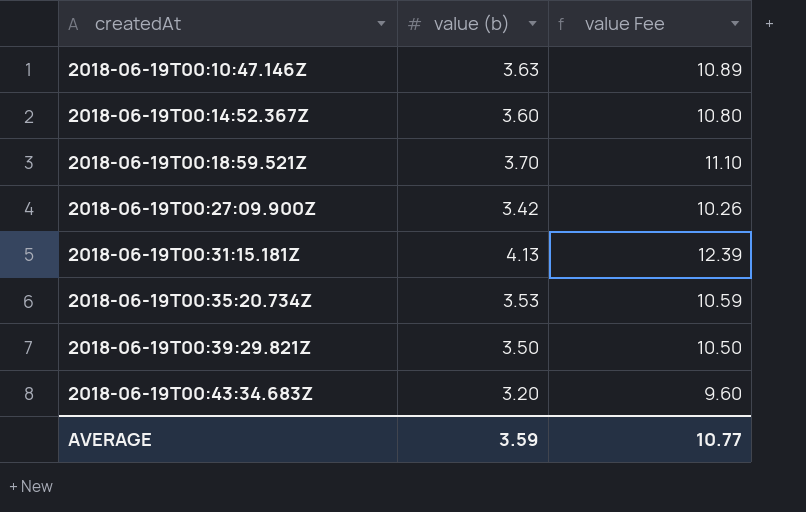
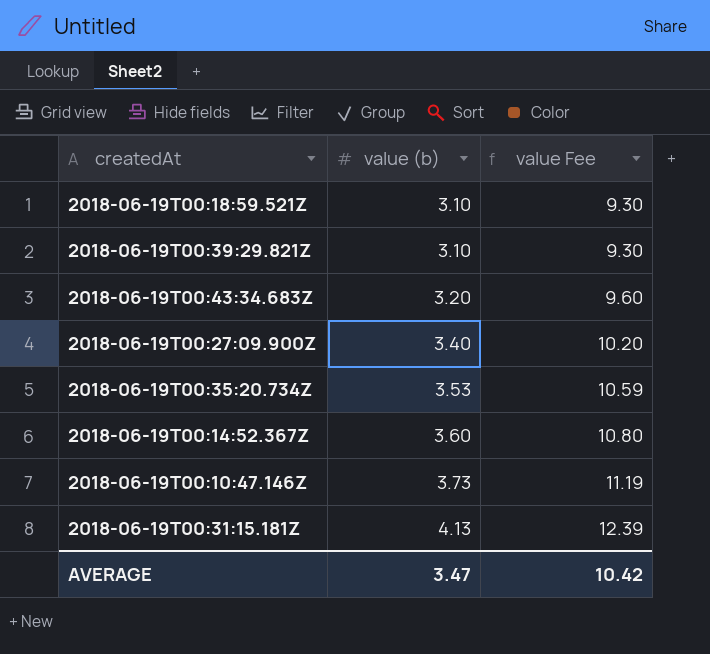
row order: createdAt ascending -> value (b) ascending
2018-06-19T00:18:59.521Z | value (b): 3.70 -> 3.10
2018-06-19T00:18:59.521Z | value Fee: 11.10 -> 9.30
2018-06-19T00:39:29.821Z | value (b): 3.50 -> 3.10
2018-06-19T00:39:29.821Z | value Fee: 10.50 -> 9.30
2018-06-19T00:27:09.900Z | value (b): 3.42 -> 3.40
2018-06-19T00:27:09.900Z | value Fee: 10.26 -> 10.20
2018-06-19T00:10:47.146Z | value (b): 3.63 -> 3.73
2018-06-19T00:10:47.146Z | value Fee: 10.89 -> 11.19
AVERAGE | value (b): 3.59 -> 3.47
AVERAGE | value Fee: 10.77 -> 10.42

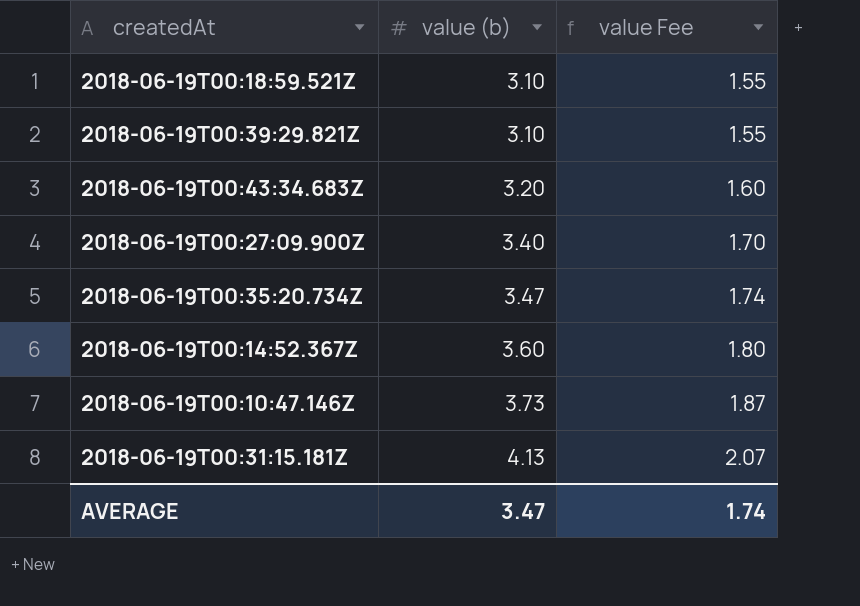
column value Fee | formula: [value (b)] * 3 -> [value (b)] * 0.5
2018-06-19T00:35:20.734Z | value (b): 3.53 -> 3.47
AVERAGE | value Fee: 10.42 -> 1.74

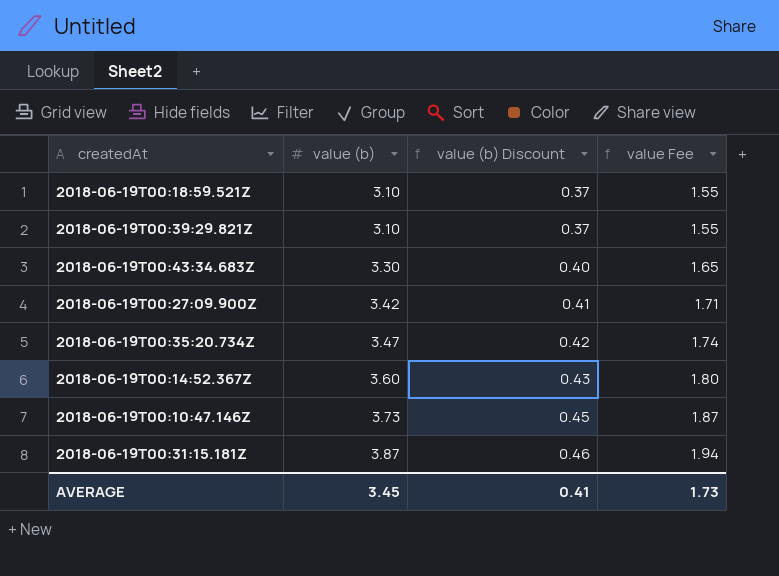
column value (b) Discount | formula: none -> [value (b)] * 0.12
2018-06-19T00:43:34.683Z | value (b): 3.20 -> 3.30
2018-06-19T00:43:34.683Z | value Fee: 1.60 -> 1.65
2018-06-19T00:27:09.900Z | value (b): 3.40 -> 3.42
2018-06-19T00:27:09.900Z | value Fee: 1.70 -> 1.71
2018-06-19T00:31:15.181Z | value (b): 4.13 -> 3.87
2018-06-19T00:31:15.181Z | value Fee: 2.07 -> 1.94
AVERAGE | value (b): 3.47 -> 3.45
AVERAGE | value Fee: 1.74 -> 1.73

